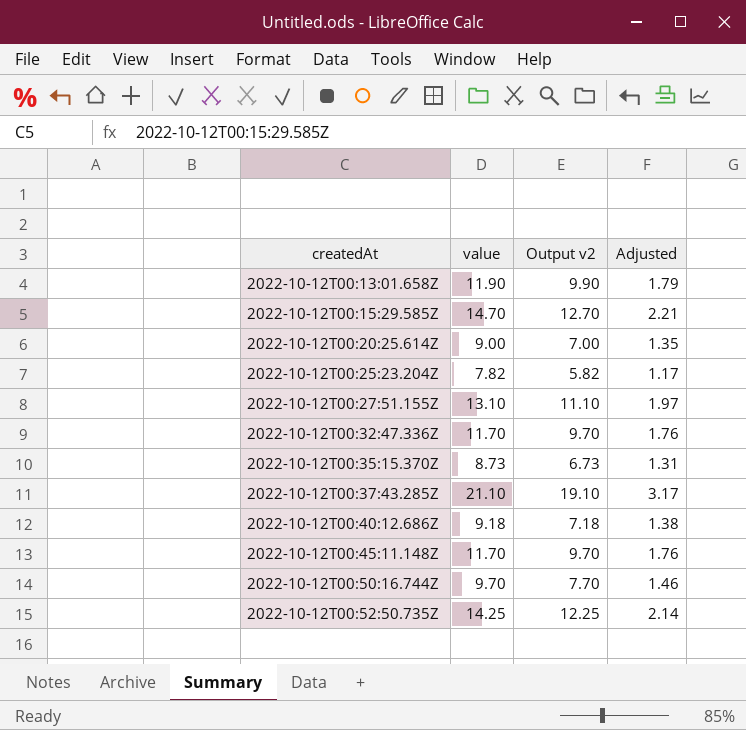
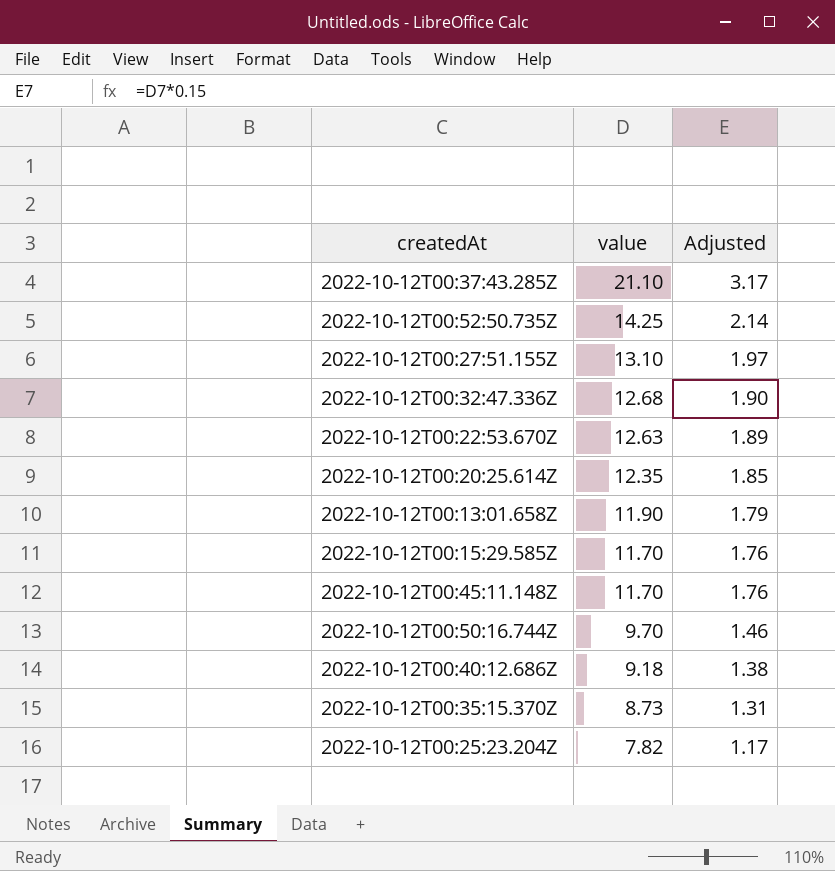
row order: createdAt ascending -> value descending
column Output v2 | formula: [value] - 2 -> none
2022-10-12T00:32:47.336Z | value: 11.70 -> 12.68
2022-10-12T00:32:47.336Z | Adjusted: 1.76 -> 1.90
row 2022-10-12T00:22:53.670Z: none -> 12.63 | 1.89
2022-10-12T00:20:25.614Z | value: 9.00 -> 12.35
2022-10-12T00:20:25.614Z | Adjusted: 1.35 -> 1.85
2022-10-12T00:15:29.585Z | value: 14.70 -> 11.70
2022-10-12T00:15:29.585Z | Adjusted: 2.21 -> 1.76

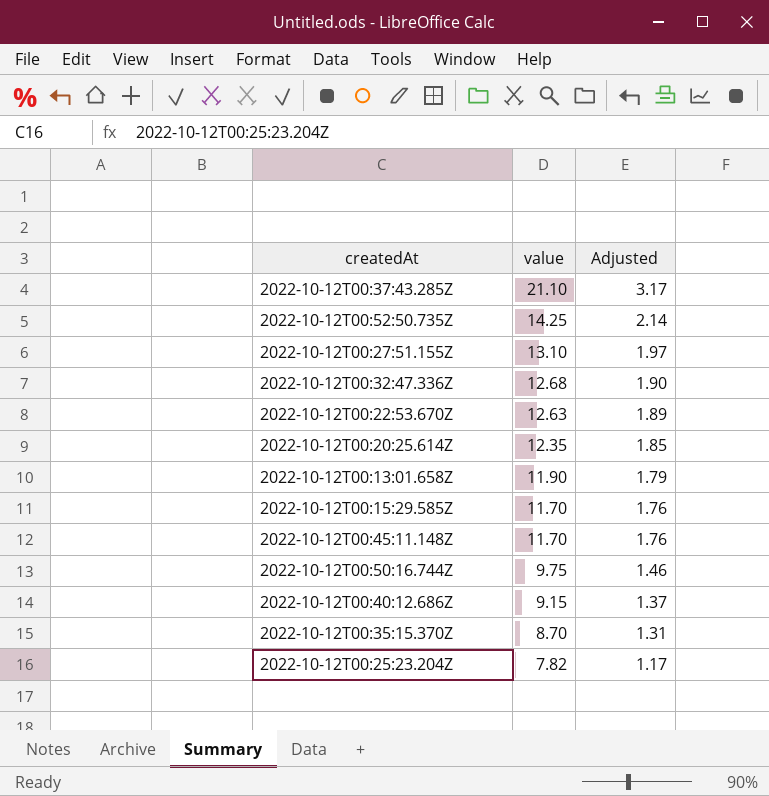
2022-10-12T00:50:16.744Z | value: 9.70 -> 9.75
2022-10-12T00:40:12.686Z | value: 9.18 -> 9.15
2022-10-12T00:40:12.686Z | Adjusted: 1.38 -> 1.37
2022-10-12T00:35:15.370Z | value: 8.73 -> 8.70

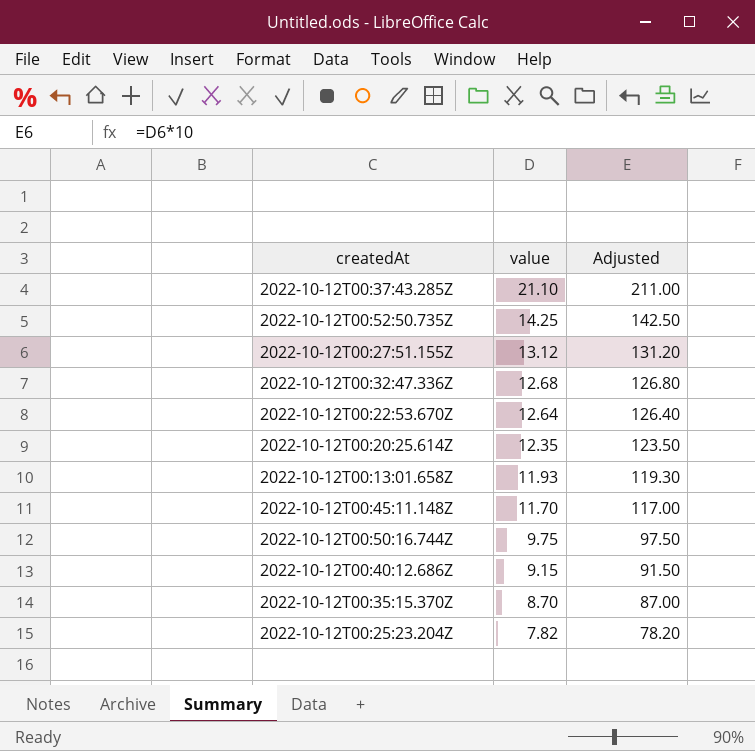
column Adjusted | formula: [value] * 0.15 -> [value] * 10
row 2022-10-12T00:15:29.585Z: 11.70 | 1.76 -> none
2022-10-12T00:27:51.155Z | value: 13.10 -> 13.12
2022-10-12T00:22:53.670Z | value: 12.63 -> 12.64
2022-10-12T00:13:01.658Z | value: 11.90 -> 11.93

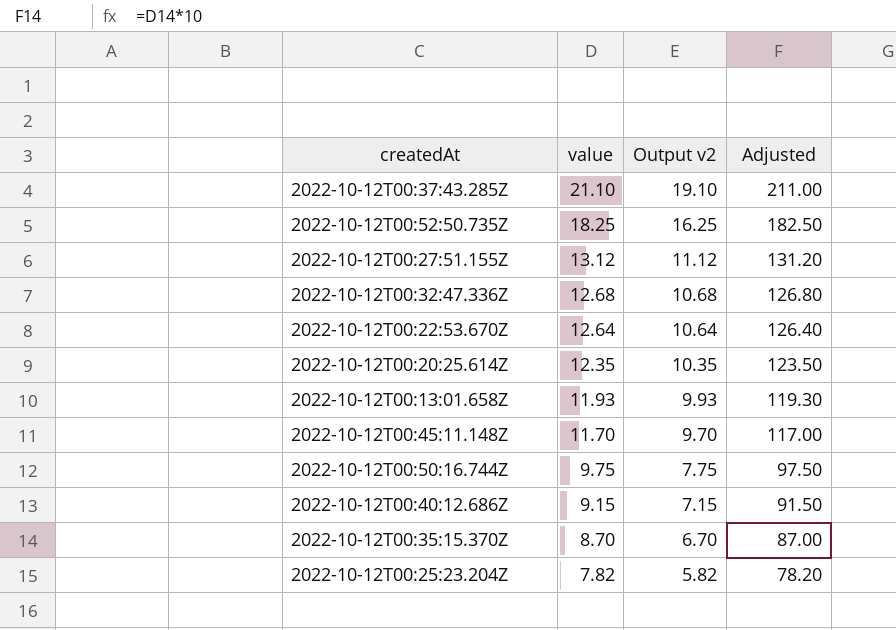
column Output v2 | formula: none -> [value] - 2
2022-10-12T00:52:50.735Z | value: 14.25 -> 18.25
2022-10-12T00:52:50.735Z | Adjusted: 142.50 -> 182.50

